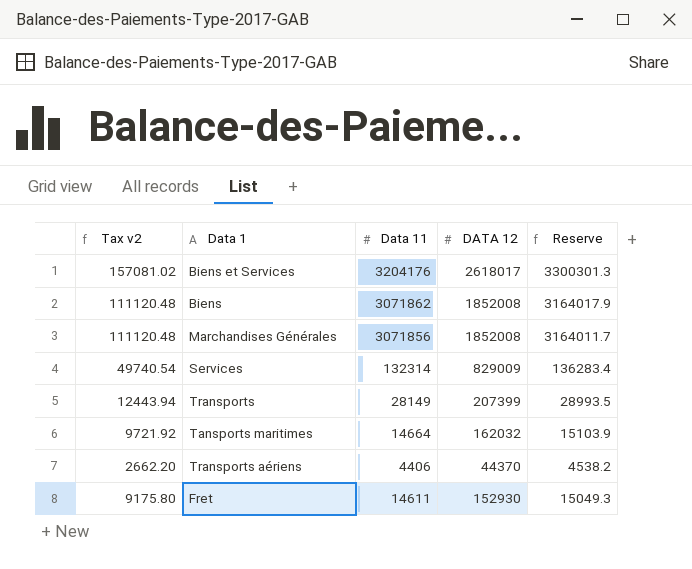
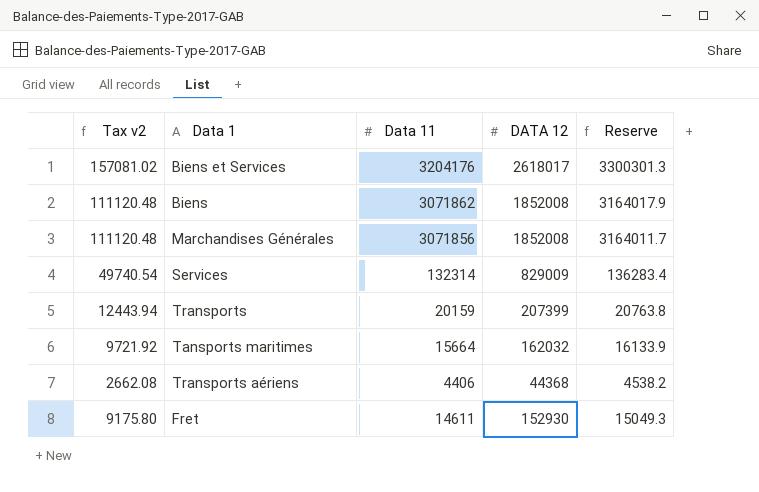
Transports | Data 11: 28149 -> 20159
Transports | Reserve: 28993.5 -> 20763.8
Tansports maritimes | Data 11: 14664 -> 15664
Tansports maritimes | Reserve: 15103.9 -> 16133.9
Transports aériens | Tax v2: 2662.20 -> 2662.08
Transports aériens | DATA 12: 44370 -> 44368

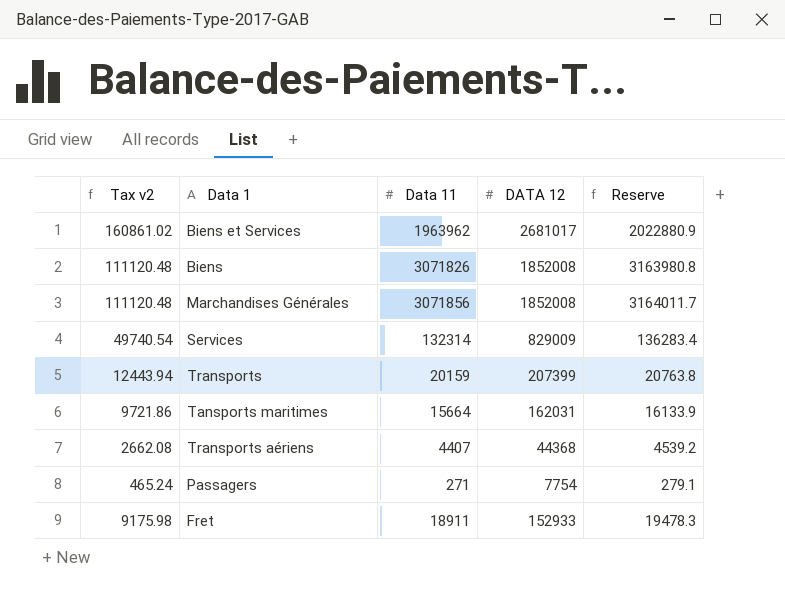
Biens et Services | Tax v2: 157081.02 -> 160861.02
Biens et Services | Data 11: 3204176 -> 1963962
Biens et Services | DATA 12: 2618017 -> 2681017
Biens et Services | Reserve: 3300301.3 -> 2022880.9
Biens | Data 11: 3071862 -> 3071826
Biens | Reserve: 3164017.9 -> 3163980.8
Tansports maritimes | Tax v2: 9721.92 -> 9721.86
Tansports maritimes | DATA 12: 162032 -> 162031
Transports aériens | Data 11: 4406 -> 4407
Transports aériens | Reserve: 4538.2 -> 4539.2
row Passagers: none -> 465.24 | 271 | 7754 | 279.1
Fret | Tax v2: 9175.80 -> 9175.98
Fret | Data 11: 14611 -> 18911
Fret | DATA 12: 152930 -> 152933
Fret | Reserve: 15049.3 -> 19478.3

